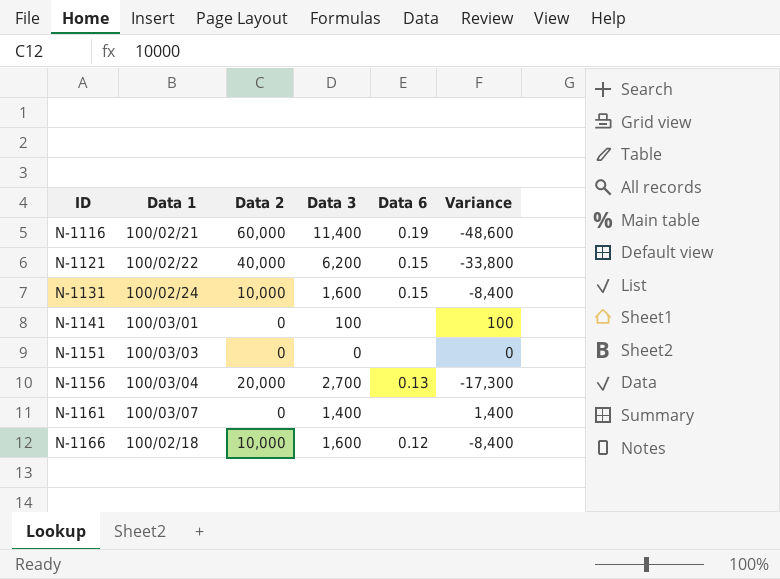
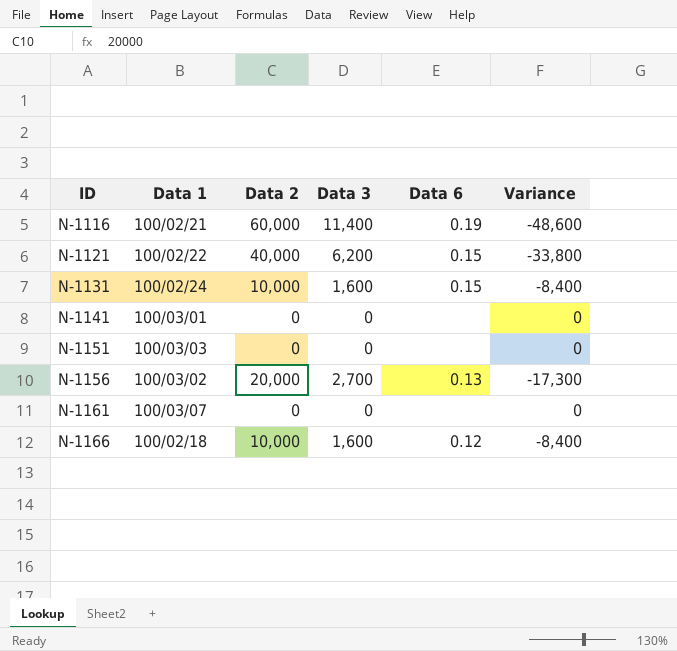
N-1141 | Data 3: 100 -> 0
N-1141 | Variance: 100 -> 0
N-1156 | Data 1: 100/03/04 -> 100/03/02
N-1161 | Data 3: 1,400 -> 0
N-1161 | Variance: 1,400 -> 0

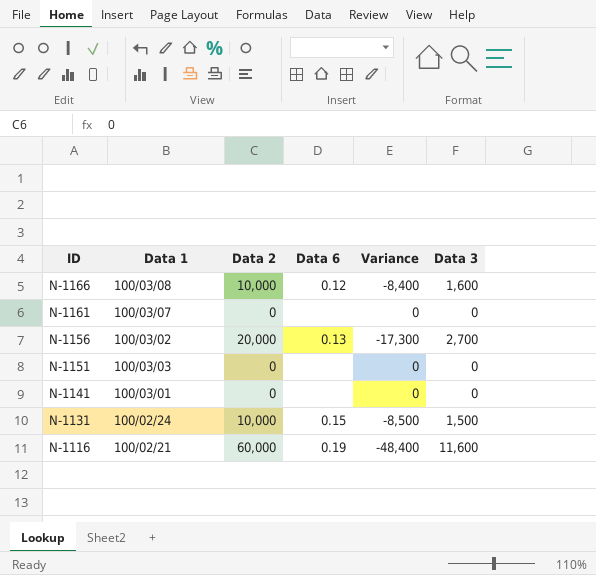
row order: ID ascending -> ID descending
column Data 3 | position: 4 -> 6
row N-1121: 100/02/22 | 40,000 | 6,200 | 0.15 | -33,800 -> none
N-1166 | Data 1: 100/02/18 -> 100/03/08
N-1131 | Variance: -8,400 -> -8,500
N-1131 | Data 3: 1,600 -> 1,500
N-1116 | Variance: -48,600 -> -48,400
N-1116 | Data 3: 11,400 -> 11,600

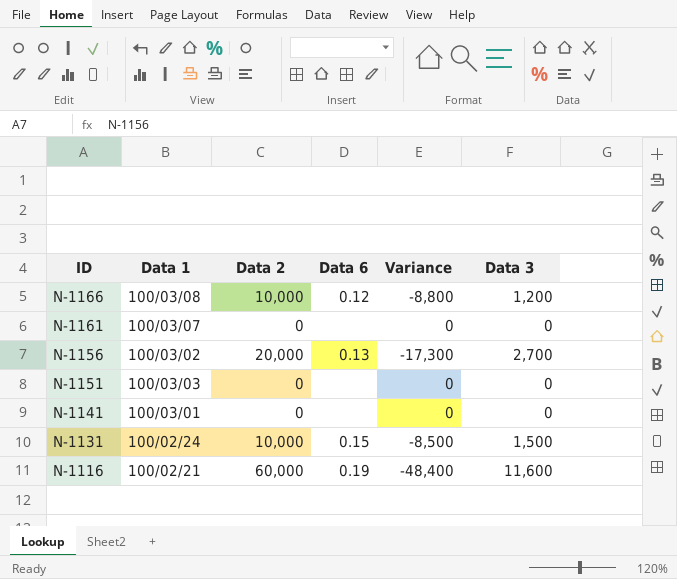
N-1166 | Variance: -8,400 -> -8,800
N-1166 | Data 3: 1,600 -> 1,200

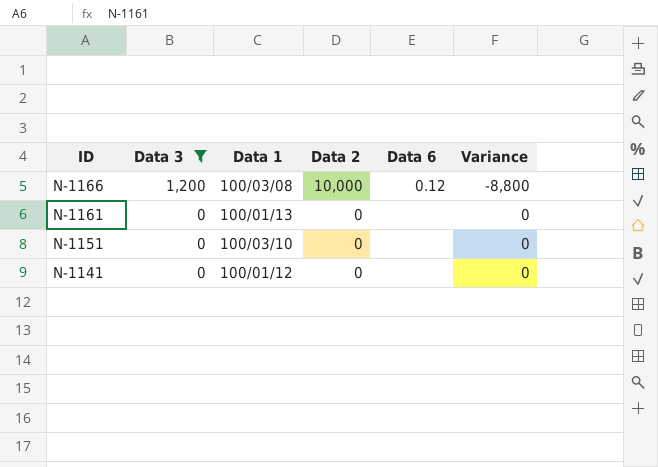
filter: none -> Data 3 <= 1,200
column Data 3 | position: 6 -> 2
N-1161 | Data 1: 100/03/07 -> 100/01/13
N-1151 | Data 1: 100/03/03 -> 100/03/10
N-1141 | Data 1: 100/03/01 -> 100/01/12

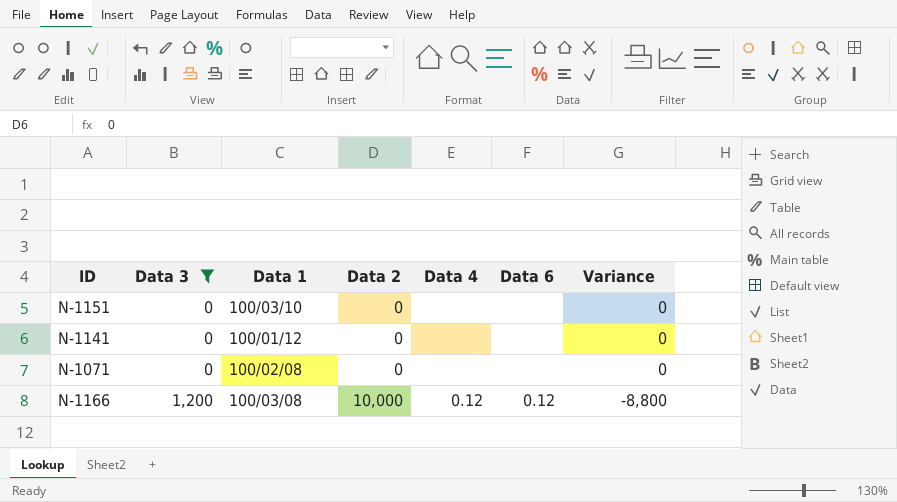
row order: ID descending -> Data 3 ascending
column Data 4 | position: none -> 5
row N-1161: 0 | 100/01/13 | 0 | none | 0 -> none
row N-1071: none -> 0 | 100/02/08 | 0 | none | none | 0

